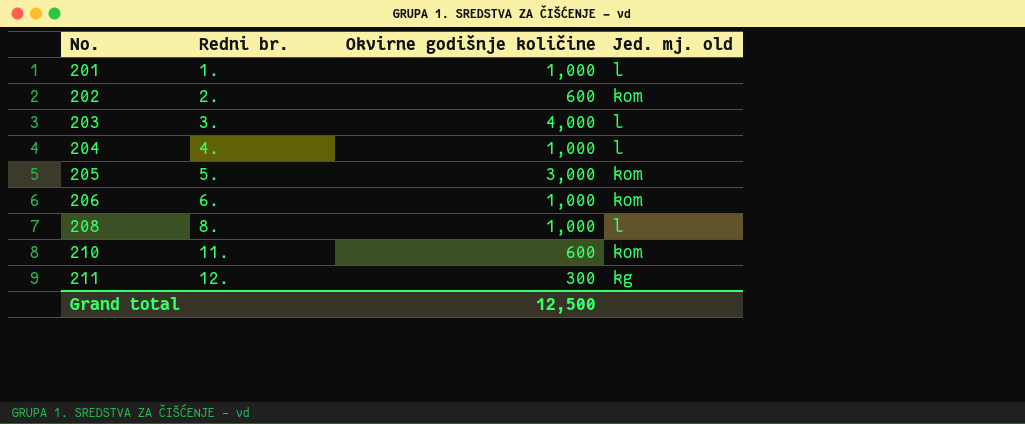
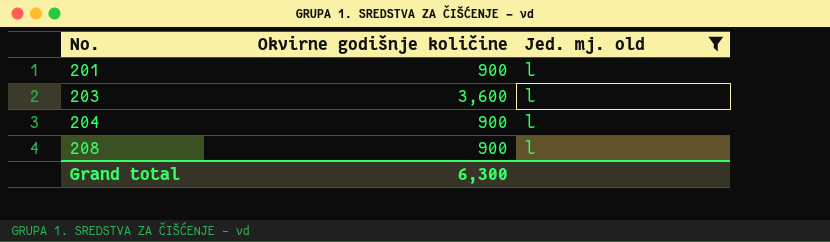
filter: none -> Jed. mj. old = l
column Redni br. | position: 2 -> none
201 | Okvirne godišnje količine: 1,000 -> 900
203 | Okvirne godišnje količine: 4,000 -> 3,600
204 | Okvirne godišnje količine: 1,000 -> 900
208 | Okvirne godišnje količine: 1,000 -> 900
Grand total | Okvirne godišnje količine: 12,500 -> 6,300

